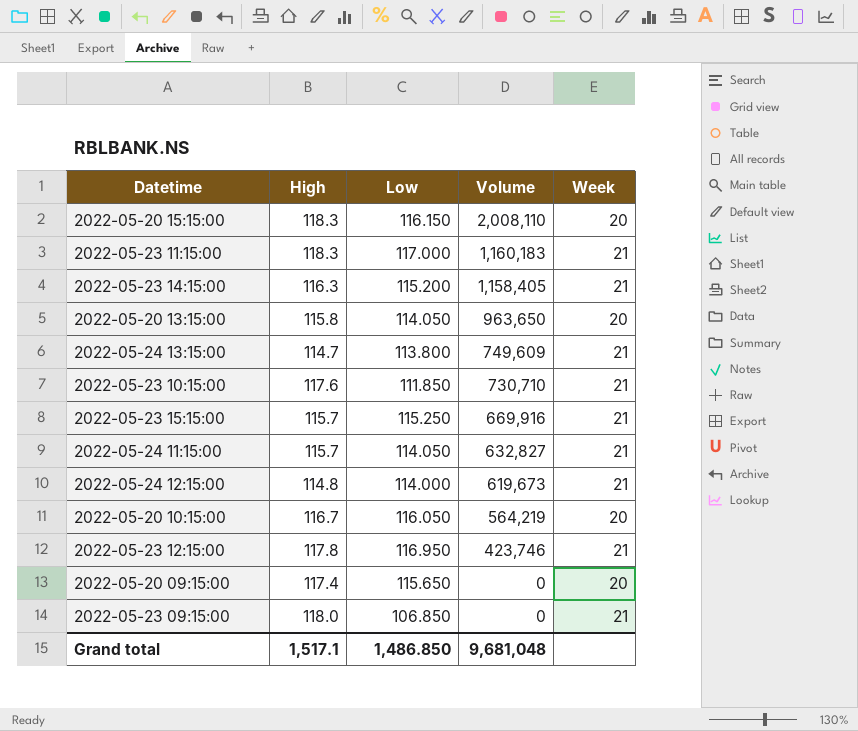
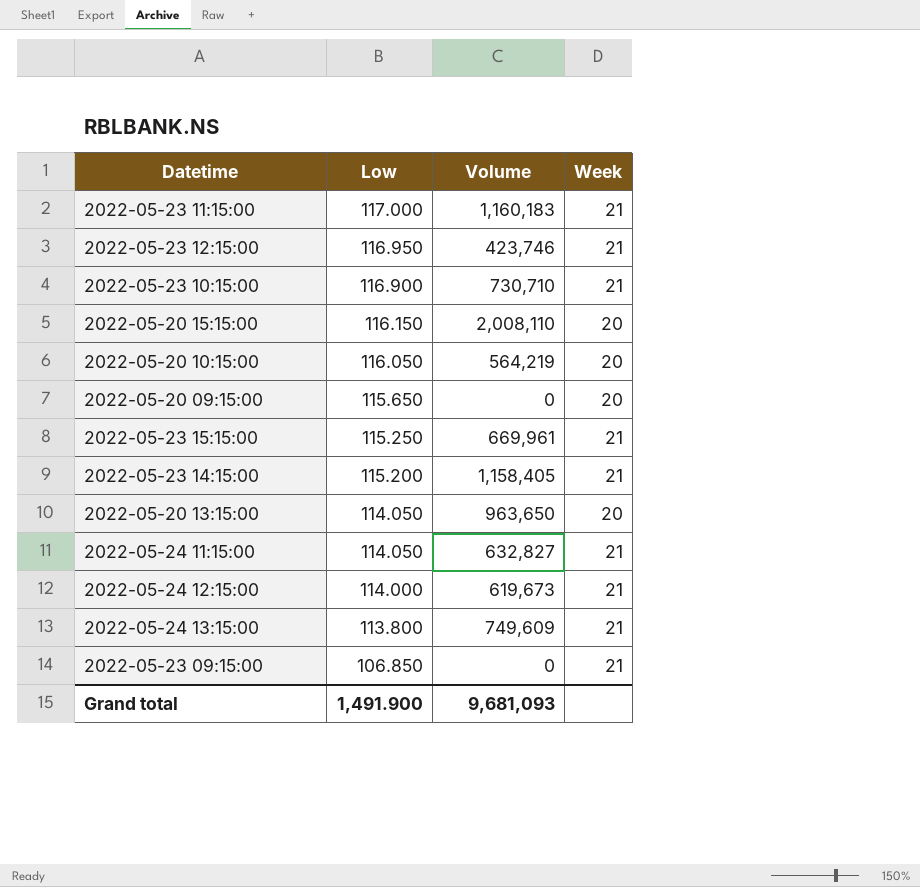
row order: Volume descending -> Low descending
column High | position: 2 -> none
2022-05-23 10:15:00 | Low: 111.850 -> 116.900
2022-05-23 15:15:00 | Volume: 669,916 -> 669,961
Grand total | Low: 1,486.850 -> 1,491.900
Grand total | Volume: 9,681,048 -> 9,681,093

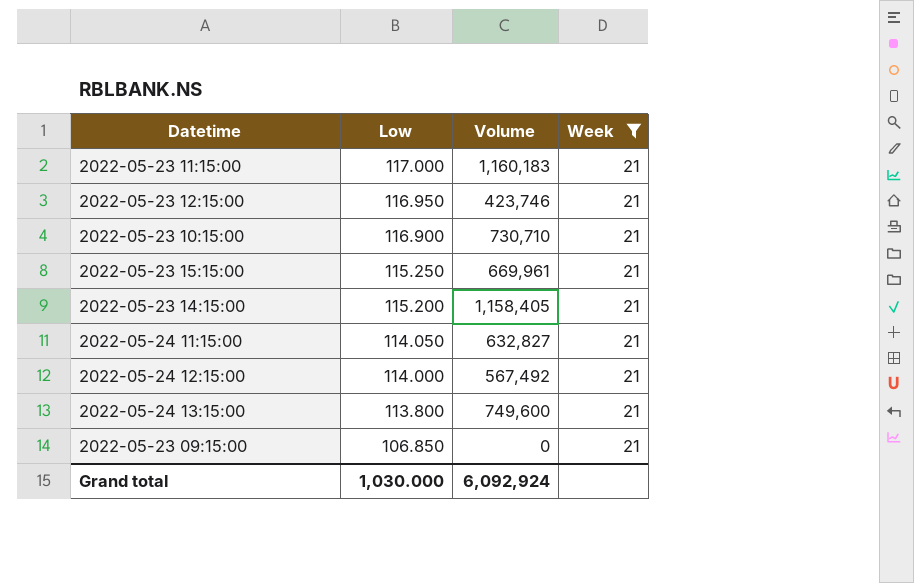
filter: none -> Week = 21
2022-05-24 12:15:00 | Volume: 619,673 -> 567,492
2022-05-24 13:15:00 | Volume: 749,609 -> 749,600
Grand total | Low: 1,491.900 -> 1,030.000
Grand total | Volume: 9,681,093 -> 6,092,924

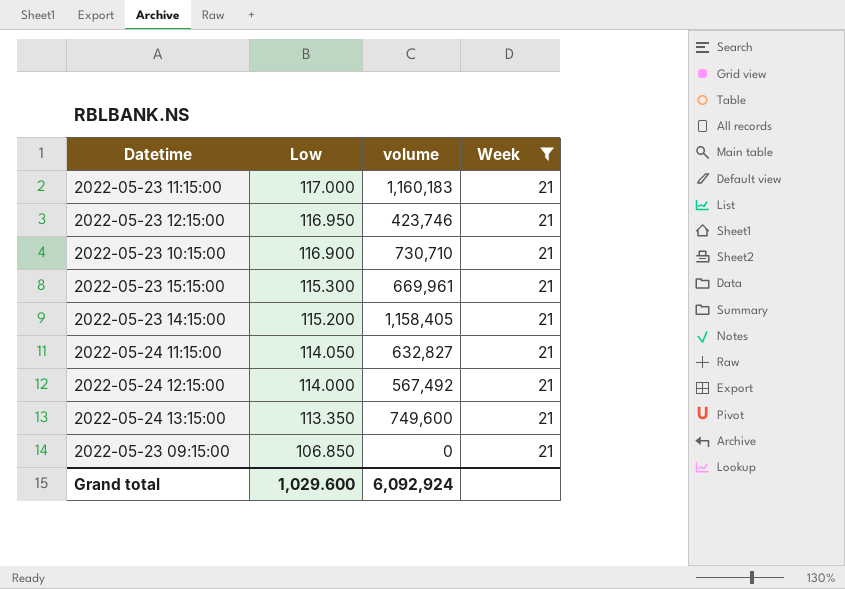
column name: Volume -> volume
2022-05-23 15:15:00 | Low: 115.250 -> 115.300
2022-05-24 13:15:00 | Low: 113.800 -> 113.350
Grand total | Low: 1,030.000 -> 1,029.600

